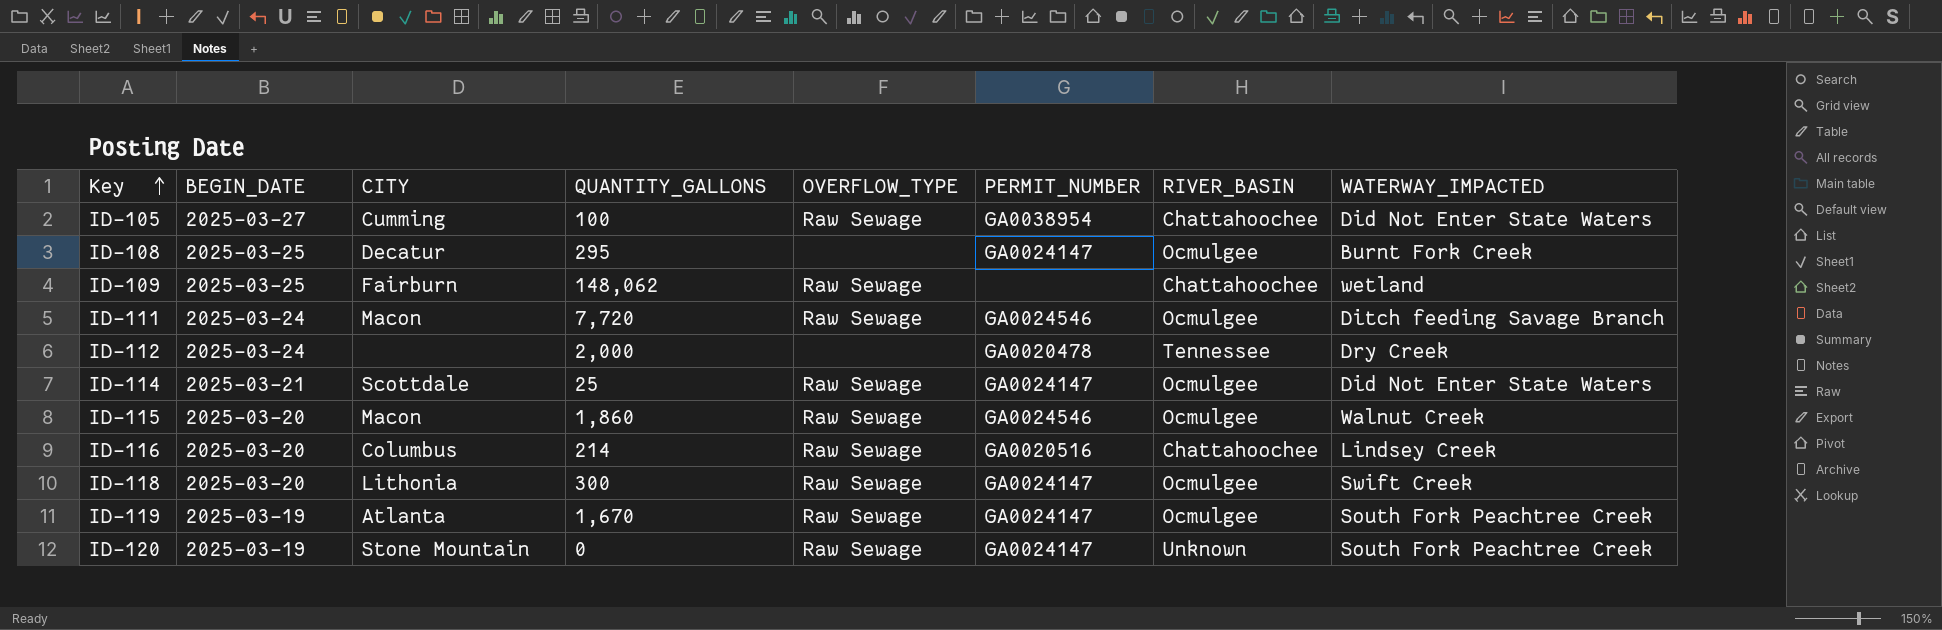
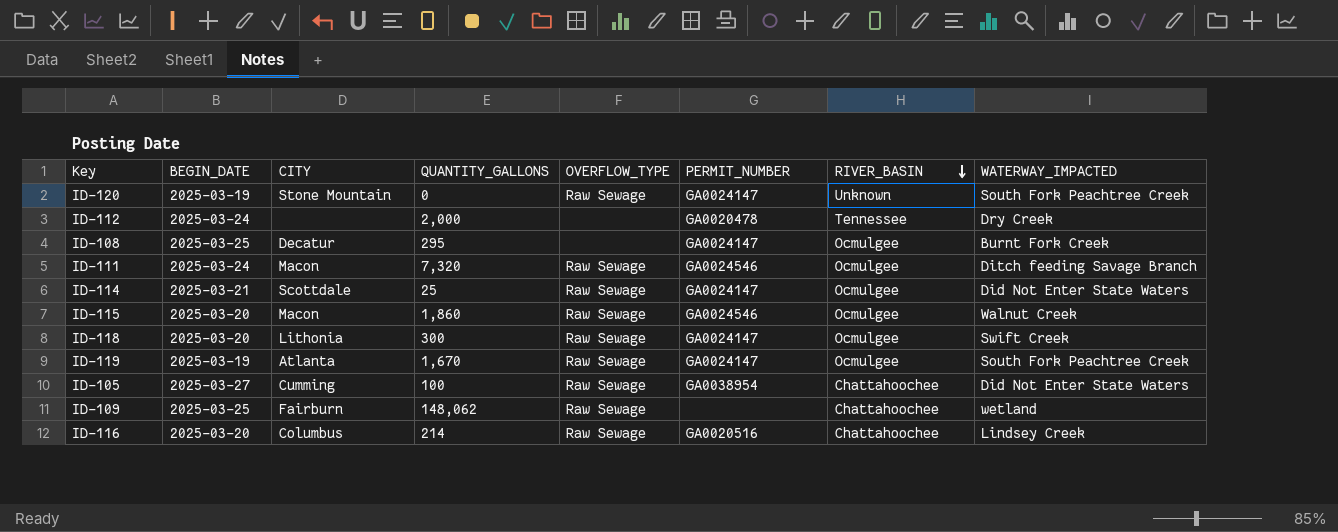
row order: Key ascending -> RIVER_BASIN descending
ID-111 | QUANTITY_GALLONS: 7,720 -> 7,320

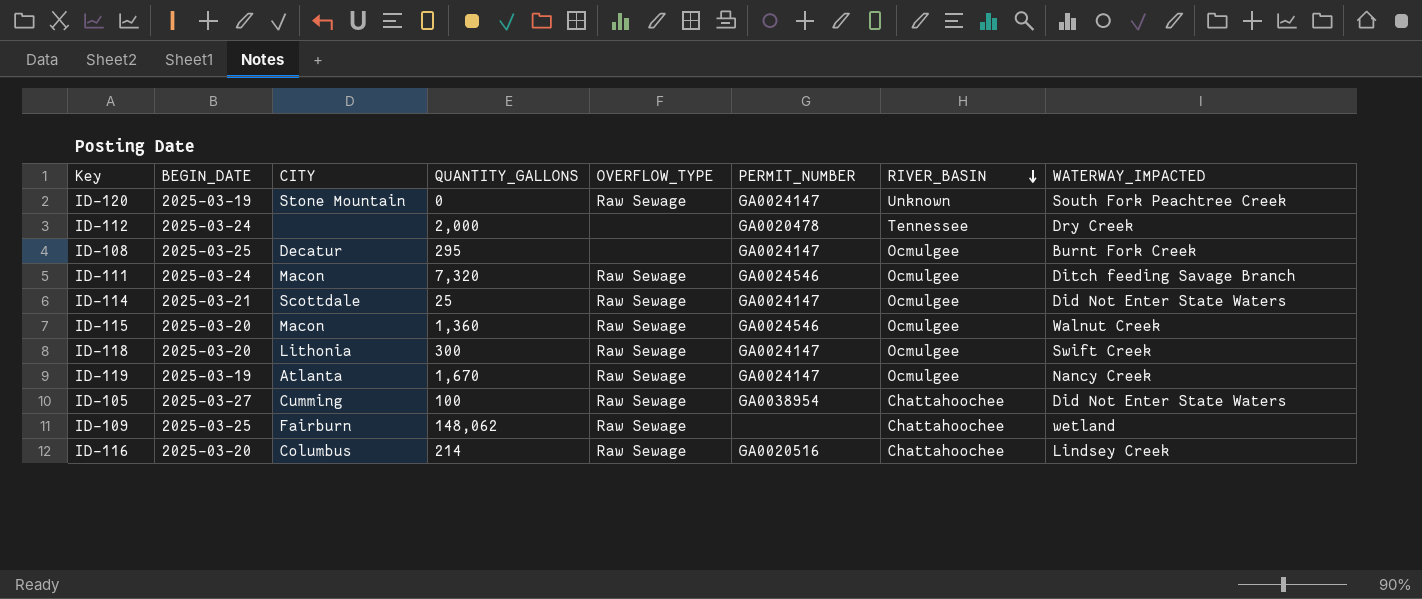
ID-115 | QUANTITY_GALLONS: 1,860 -> 1,360
ID-119 | WATERWAY_IMPACTED: South Fork Peachtree Creek -> Nancy Creek

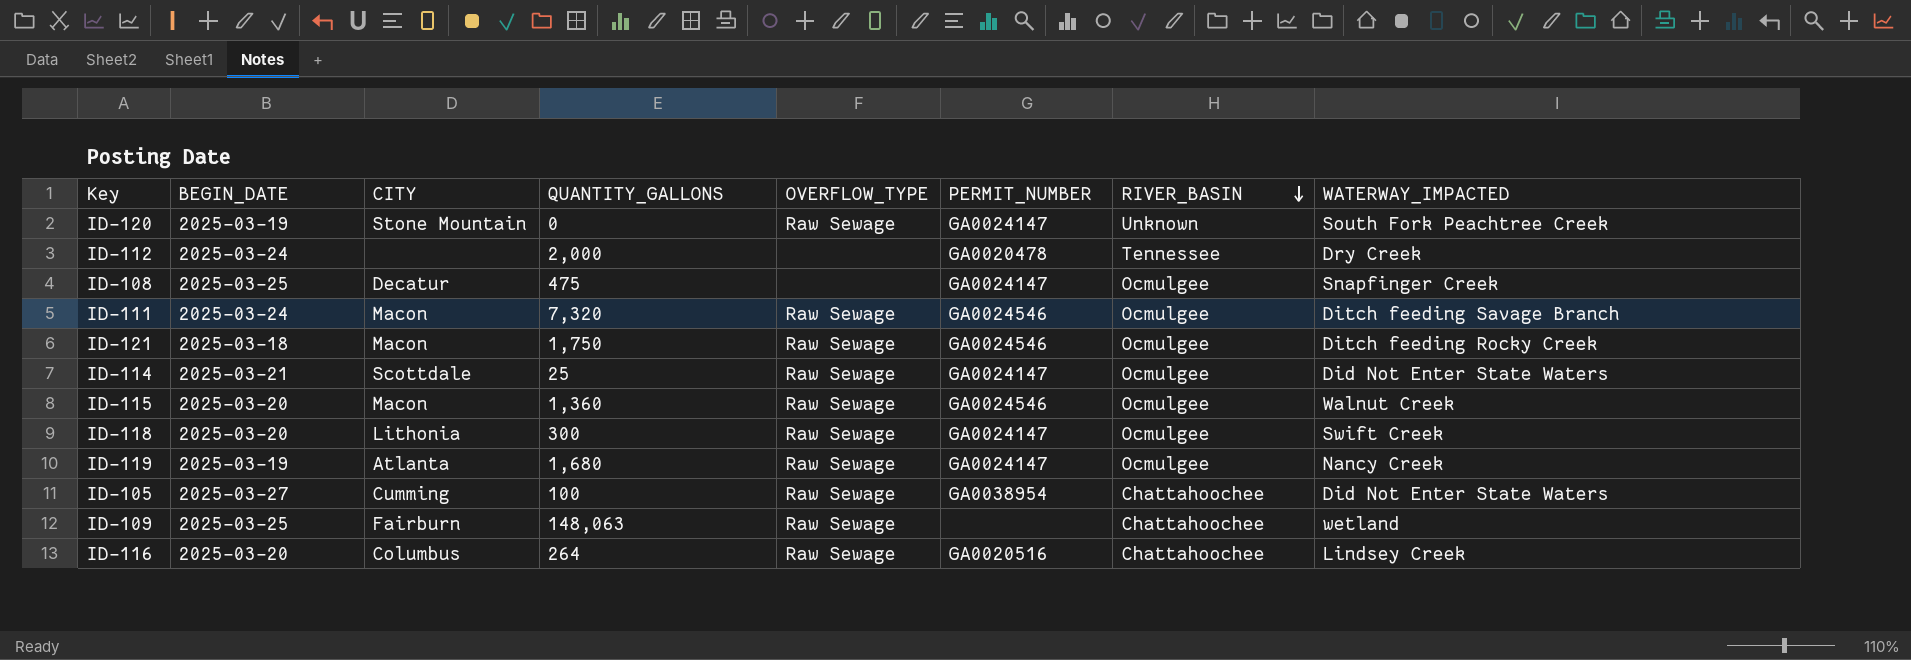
ID-108 | QUANTITY_GALLONS: 295 -> 475
ID-108 | WATERWAY_IMPACTED: Burnt Fork Creek -> Snapfinger Creek
row ID-121: none -> 2025-03-18 | Macon | 1,750 | Raw Sewage | GA0024546 | Ocmulgee | Ditch feeding Rocky Creek
ID-119 | QUANTITY_GALLONS: 1,670 -> 1,680
ID-109 | QUANTITY_GALLONS: 148,062 -> 148,063
ID-116 | QUANTITY_GALLONS: 214 -> 264

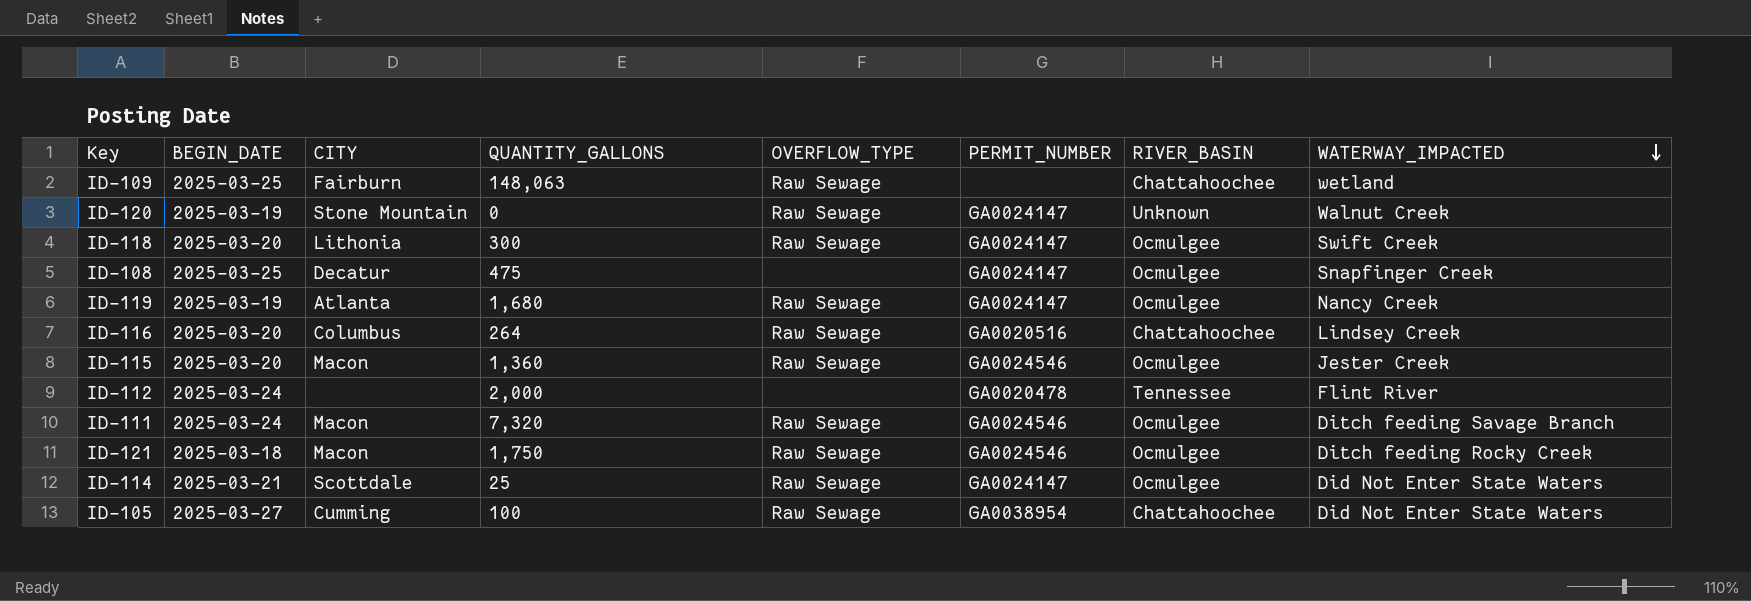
row order: RIVER_BASIN descending -> WATERWAY_IMPACTED descending
ID-120 | WATERWAY_IMPACTED: South Fork Peachtree Creek -> Walnut Creek
ID-115 | WATERWAY_IMPACTED: Walnut Creek -> Jester Creek
ID-112 | WATERWAY_IMPACTED: Dry Creek -> Flint River

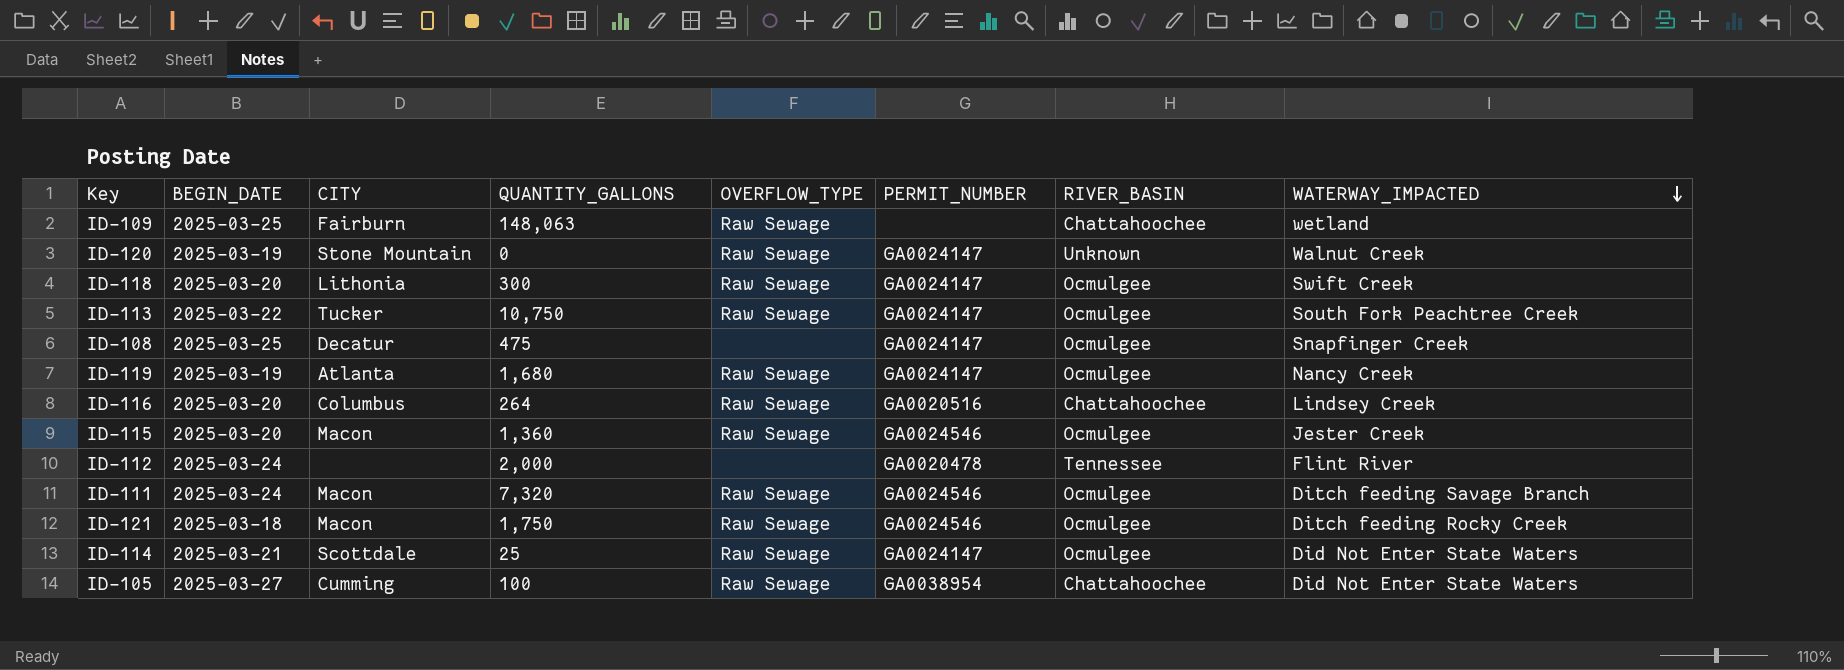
row ID-113: none -> 2025-03-22 | Tucker | 10,750 | Raw Sewage | GA0024147 | Ocmulgee | South Fork Peachtree Creek

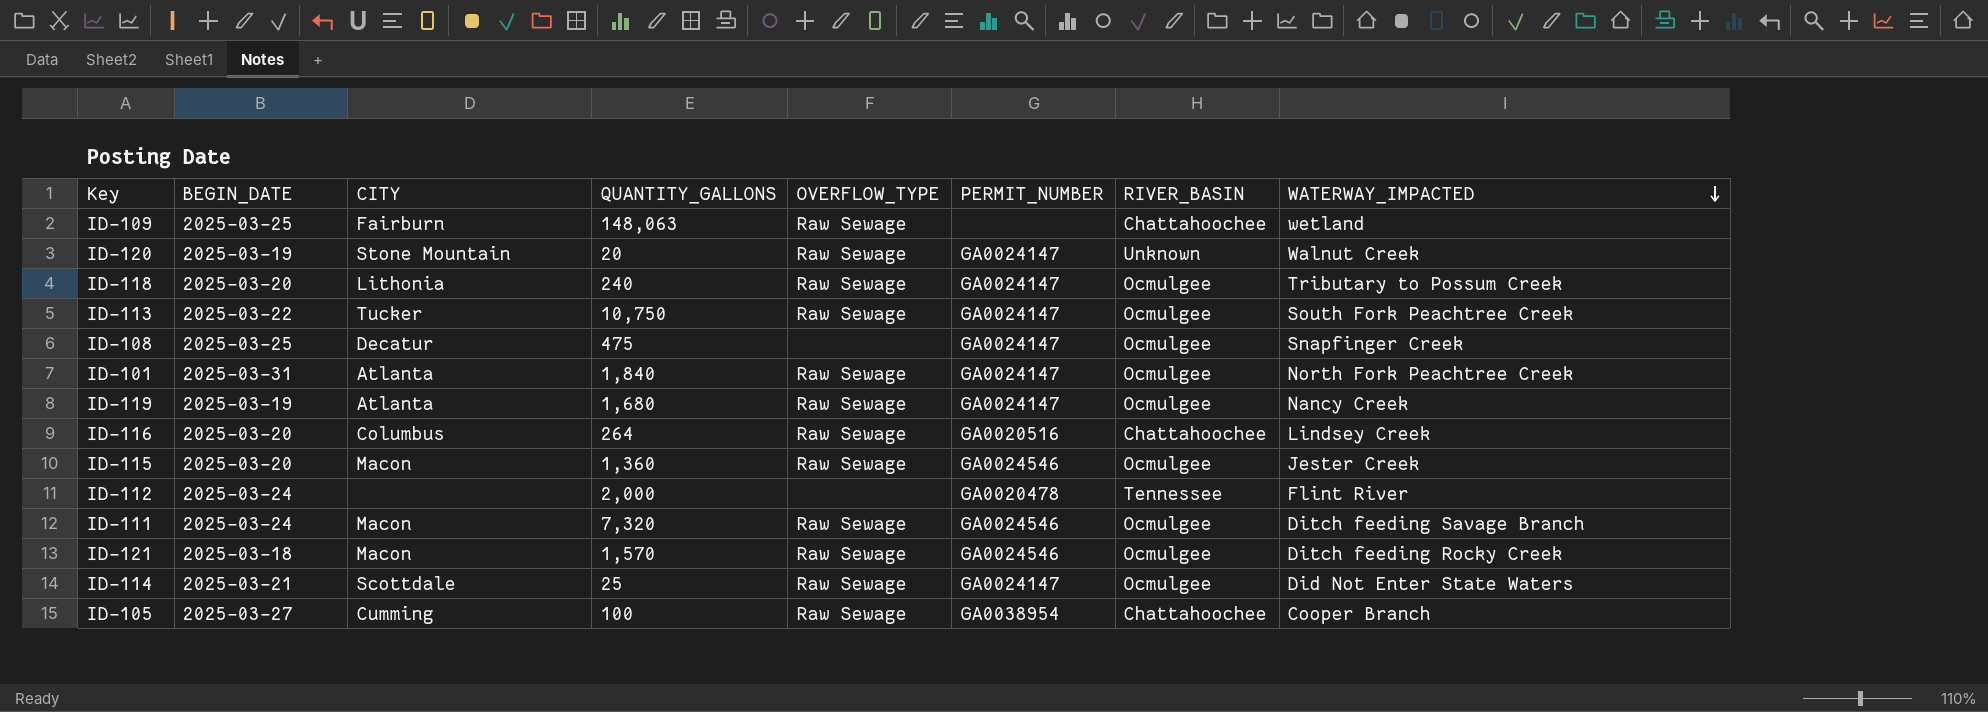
ID-120 | QUANTITY_GALLONS: 0 -> 20
ID-118 | QUANTITY_GALLONS: 300 -> 240
ID-118 | WATERWAY_IMPACTED: Swift Creek -> Tributary to Possum Creek
row ID-101: none -> 2025-03-31 | Atlanta | 1,840 | Raw Sewage | GA0024147 | Ocmulgee | North Fork Peachtree Creek
ID-121 | QUANTITY_GALLONS: 1,750 -> 1,570
ID-105 | WATERWAY_IMPACTED: Did Not Enter State Waters -> Cooper Branch

